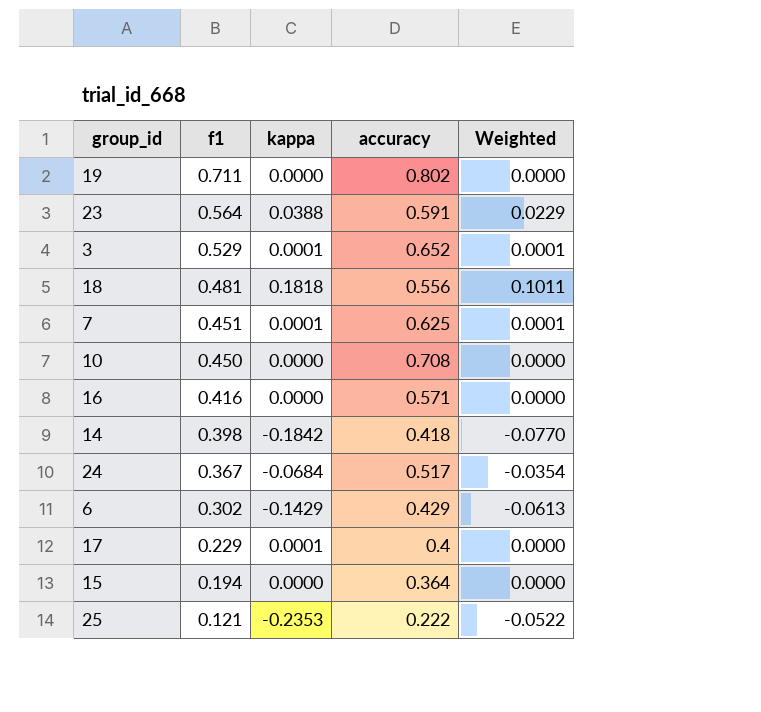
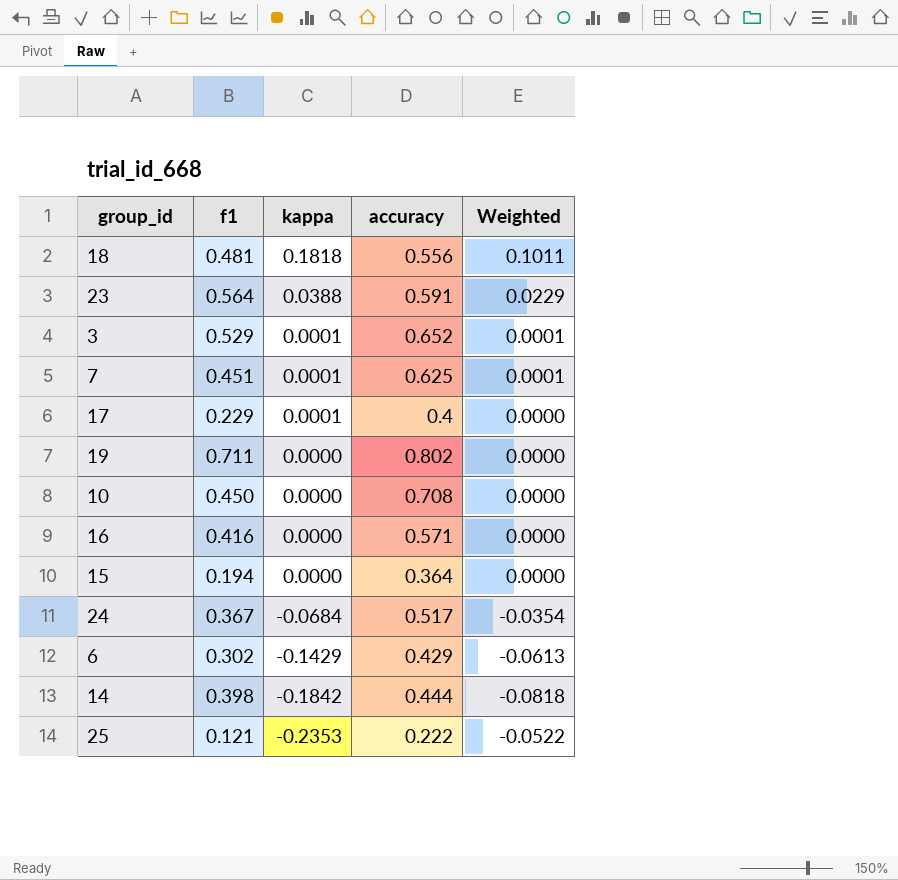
row order: f1 descending -> kappa descending
14 | accuracy: 0.418 -> 0.444
14 | Weighted: -0.0770 -> -0.0818

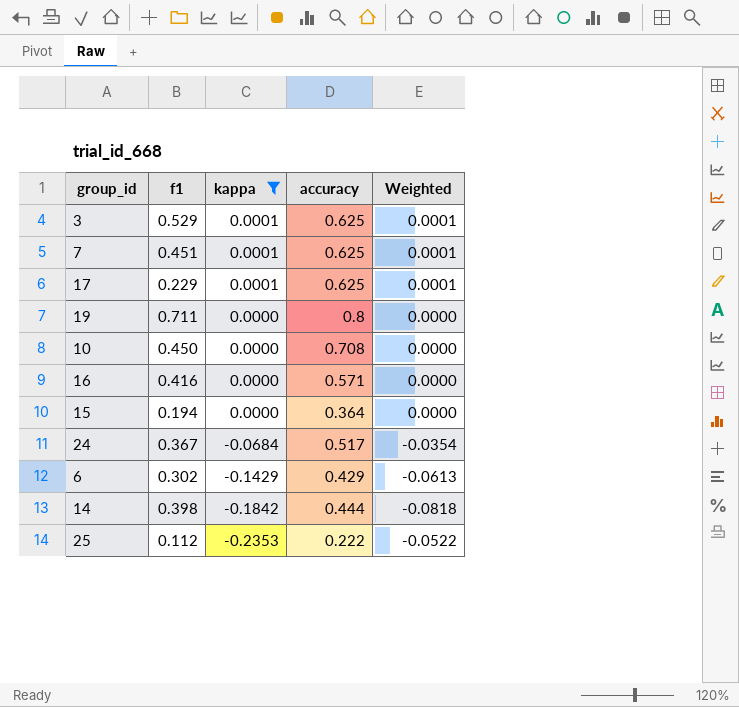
filter: none -> kappa <= 0.0001
3 | accuracy: 0.652 -> 0.625
17 | accuracy: 0.4 -> 0.625
17 | Weighted: 0.0000 -> 0.0001
19 | accuracy: 0.802 -> 0.8
25 | f1: 0.121 -> 0.112

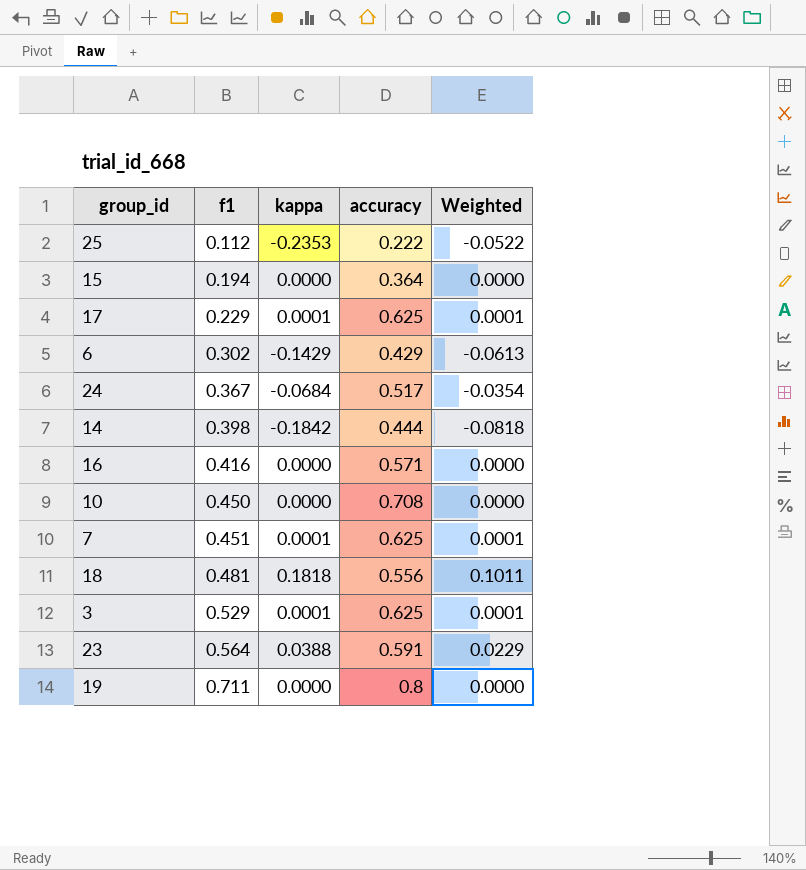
filter: kappa <= 0.0001 -> none
row order: kappa descending -> f1 ascending

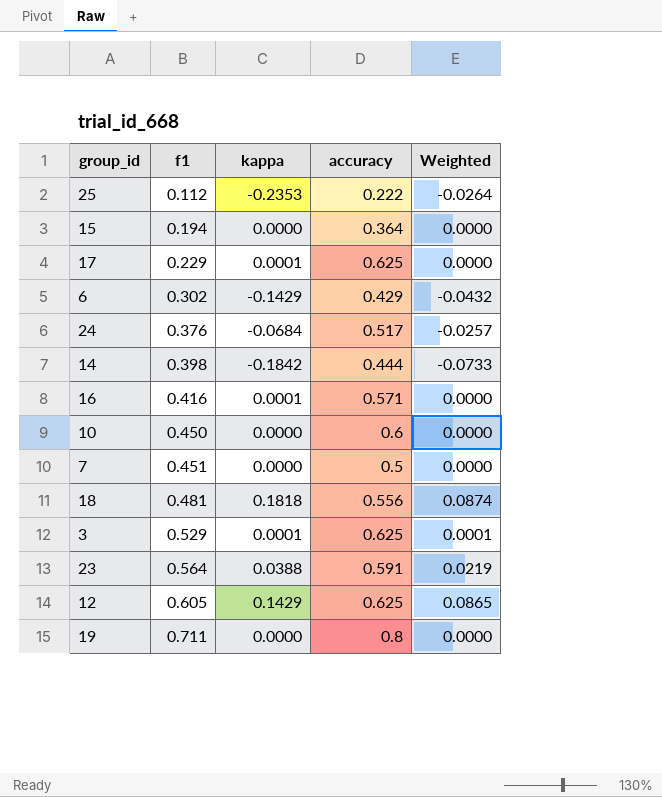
column Weighted | formula: [kappa] * [accuracy] -> [f1] * [kappa]
24 | f1: 0.367 -> 0.376
16 | kappa: 0.0000 -> 0.0001
10 | accuracy: 0.708 -> 0.6
7 | kappa: 0.0001 -> 0.0000
7 | accuracy: 0.625 -> 0.5
row 12: none -> 0.605 | 0.1429 | 0.625 | 0.0865

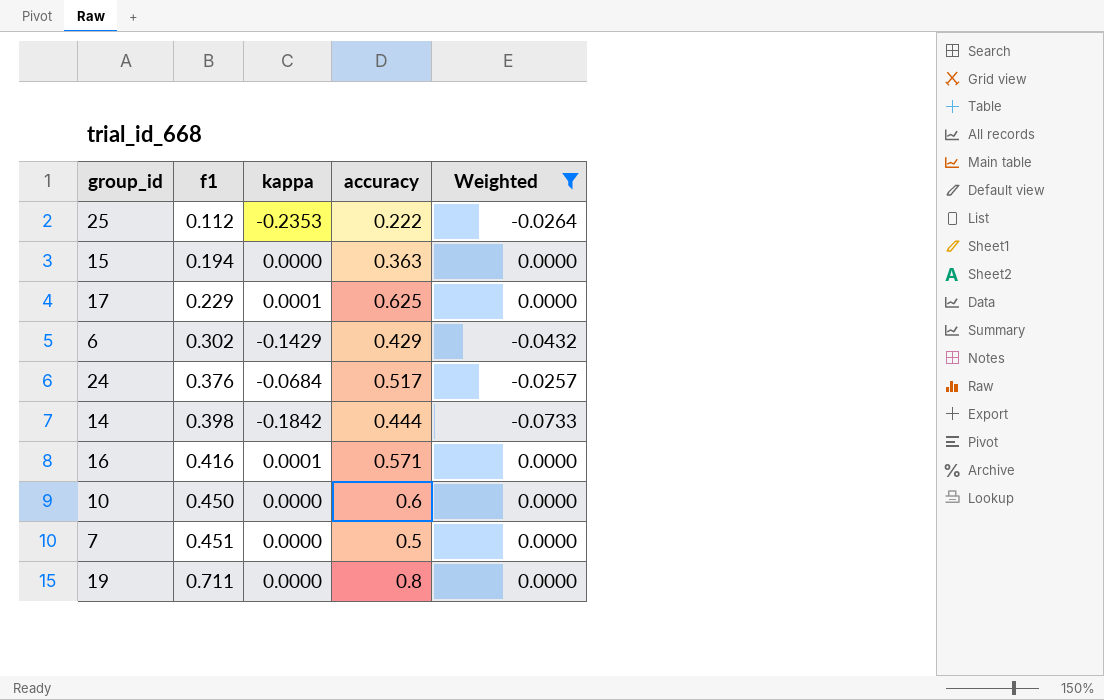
filter: none -> Weighted <= 0.0000
15 | accuracy: 0.364 -> 0.363

